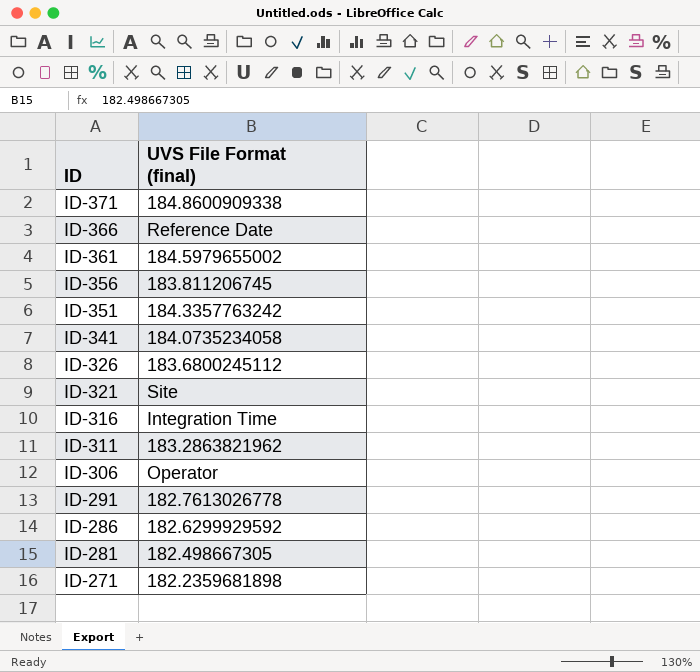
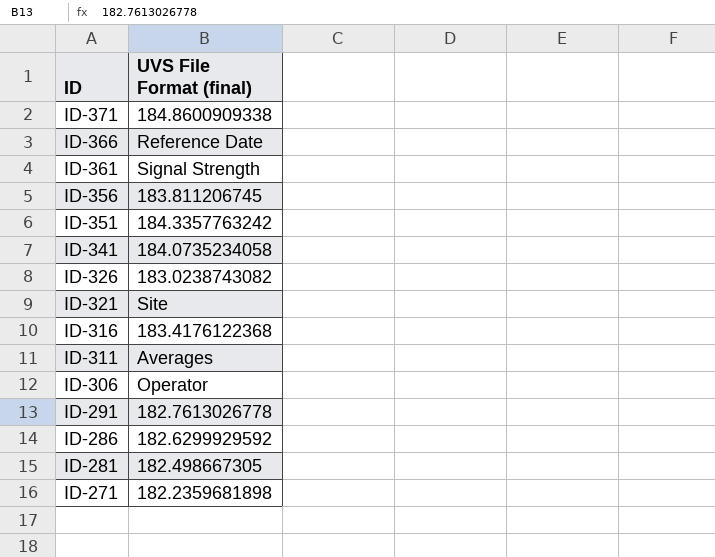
ID-361 | UVS File Format (final): 184.5979655002 -> Signal Strength
ID-326 | UVS File Format (final): 183.6800245112 -> 183.0238743082
ID-316 | UVS File Format (final): Integration Time -> 183.4176122368
ID-311 | UVS File Format (final): 183.2863821962 -> Averages

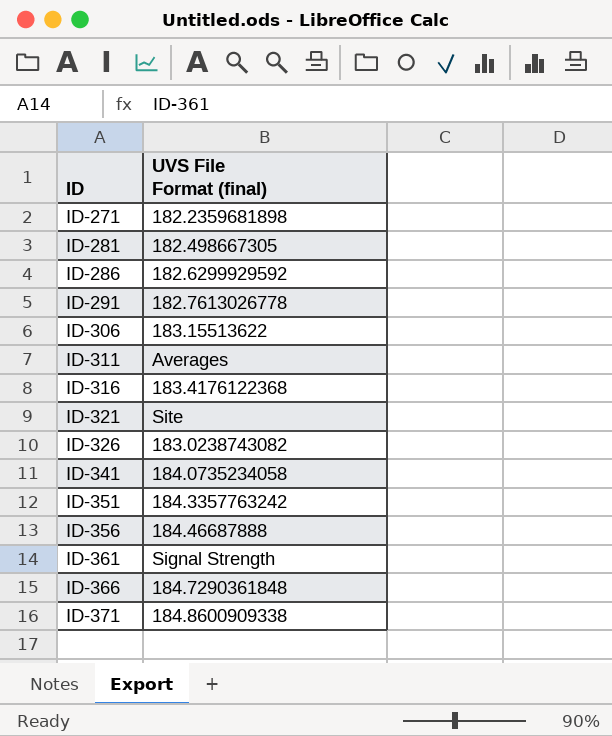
row order: ID descending -> ID ascending
ID-306 | UVS File Format (final): Operator -> 183.15513622
ID-356 | UVS File Format (final): 183.811206745 -> 184.46687888
ID-366 | UVS File Format (final): Reference Date -> 184.7290361848

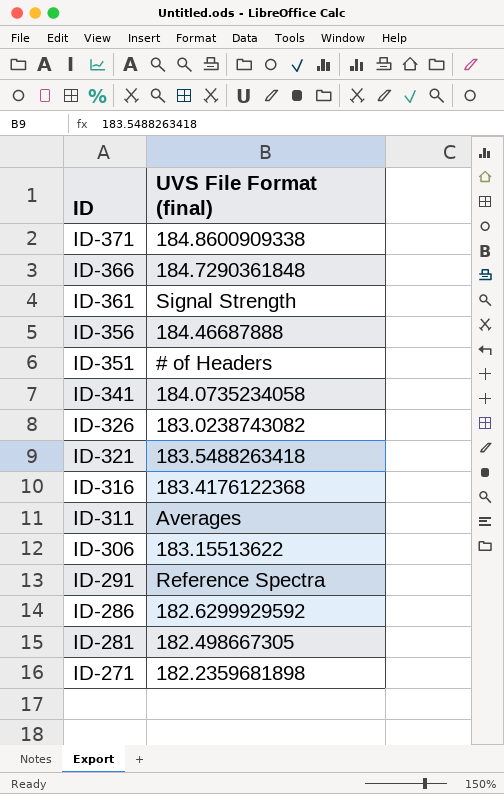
row order: ID ascending -> ID descending
ID-351 | UVS File Format (final): 184.3357763242 -> # of Headers
ID-321 | UVS File Format (final): Site -> 183.5488263418
ID-291 | UVS File Format (final): 182.7613026778 -> Reference Spectra

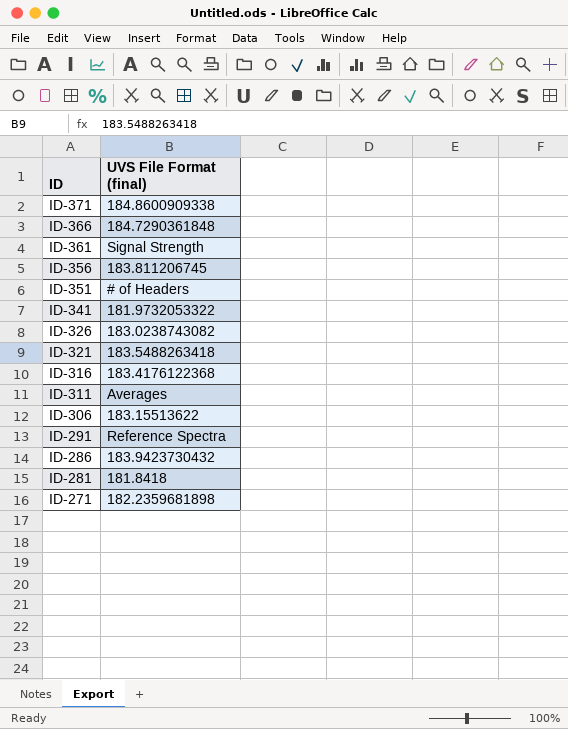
ID-356 | UVS File Format (final): 184.46687888 -> 183.811206745
ID-341 | UVS File Format (final): 184.0735234058 -> 181.9732053322
ID-286 | UVS File Format (final): 182.6299929592 -> 183.9423730432
ID-281 | UVS File Format (final): 182.498667305 -> 181.8418

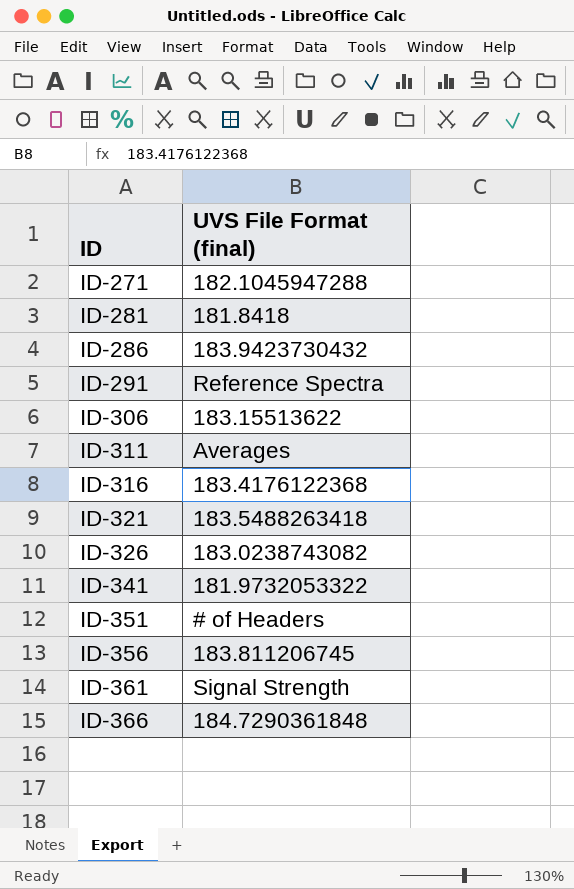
row order: ID descending -> ID ascending
row ID-371: 184.8600909338 -> none
ID-271 | UVS File Format (final): 182.2359681898 -> 182.1045947288

